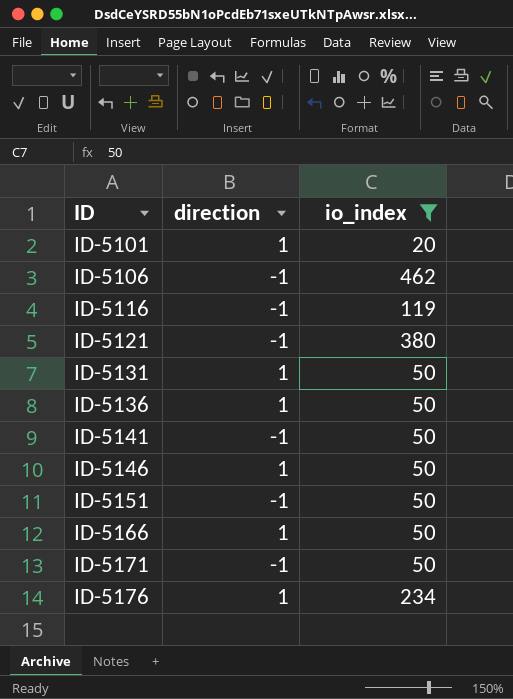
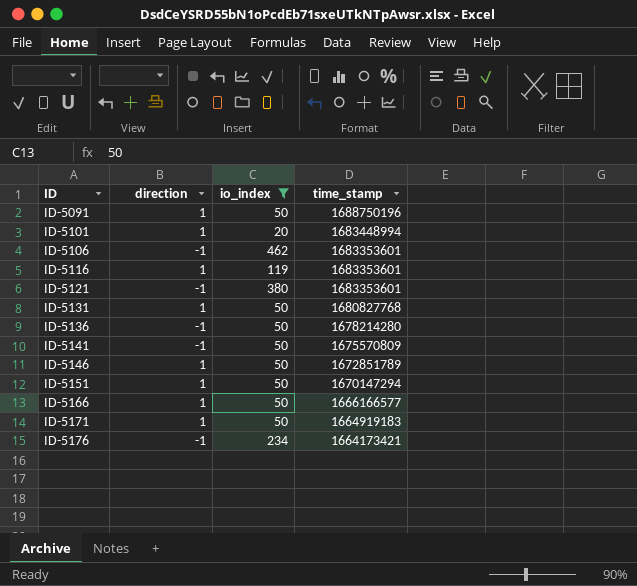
column time_stamp | position: none -> 4
row ID-5091: none -> 1 | 50 | 1688750196
ID-5116 | direction: -1 -> 1
ID-5136 | direction: 1 -> -1
ID-5151 | direction: -1 -> 1
ID-5171 | direction: -1 -> 1
ID-5176 | direction: 1 -> -1

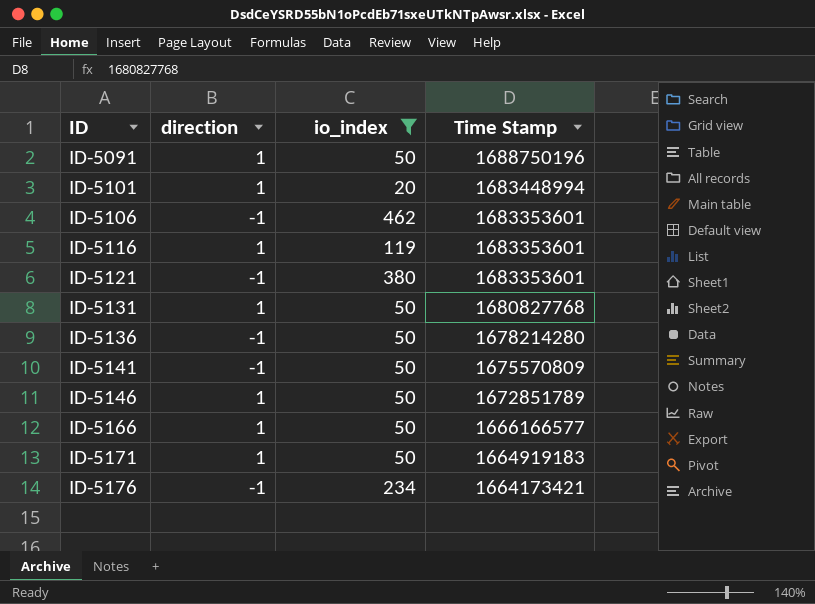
column name: time_stamp -> Time Stamp
row ID-5151: 1 | 50 | 1670147294 -> none

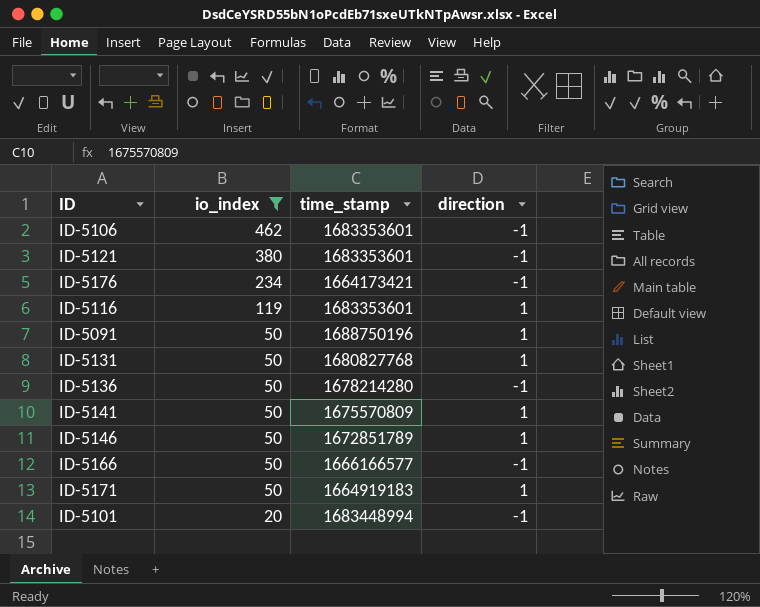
row order: ID ascending -> io_index descending
column name: Time Stamp -> time_stamp
column direction | position: 2 -> 4
ID-5141 | direction: -1 -> 1
ID-5166 | direction: 1 -> -1
ID-5101 | direction: 1 -> -1

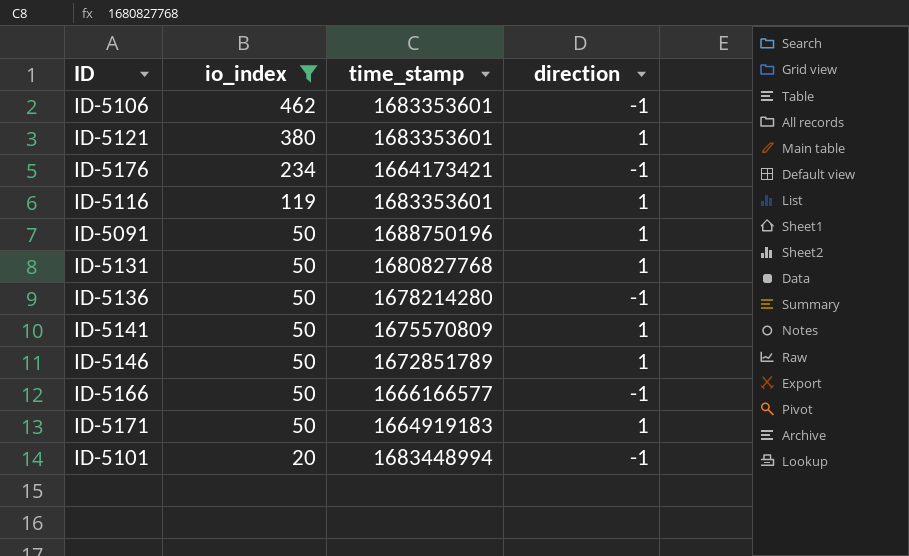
ID-5121 | direction: -1 -> 1

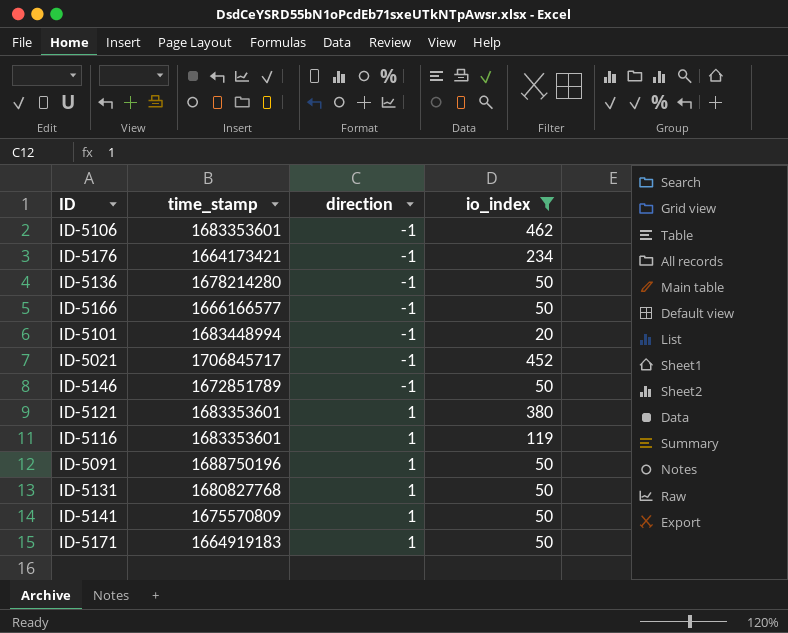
row order: io_index descending -> direction ascending
column io_index | position: 2 -> 4
row ID-5021: none -> 1706845717 | -1 | 452
ID-5146 | direction: 1 -> -1

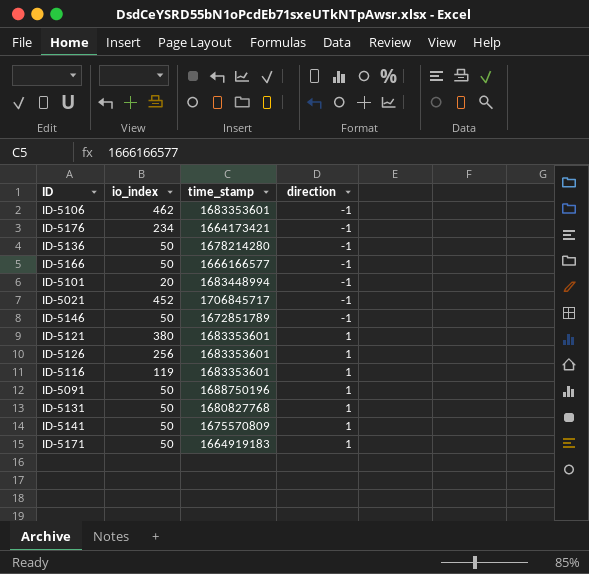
filter: io_index != 256 -> none
column io_index | position: 4 -> 2

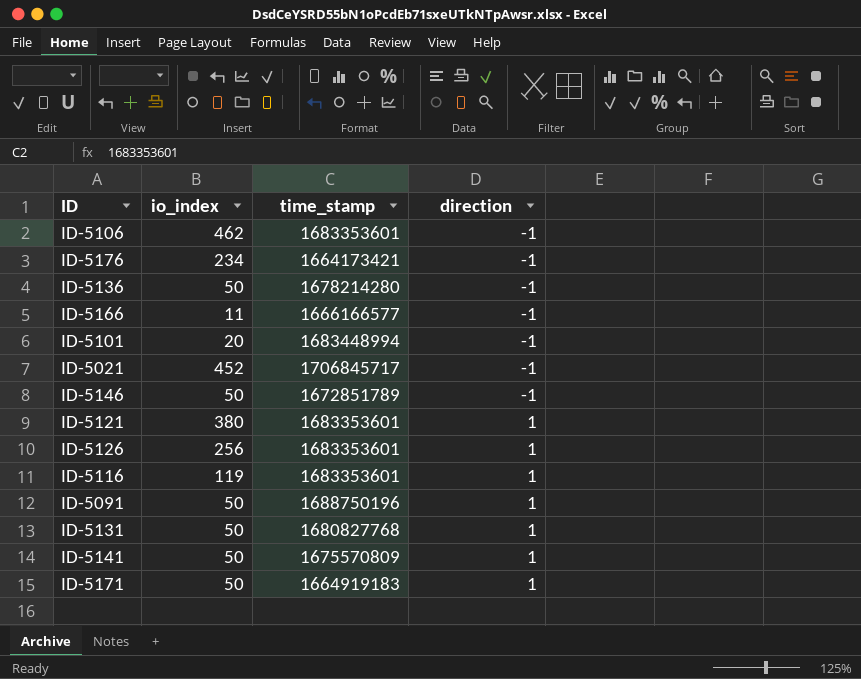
ID-5166 | io_index: 50 -> 11

